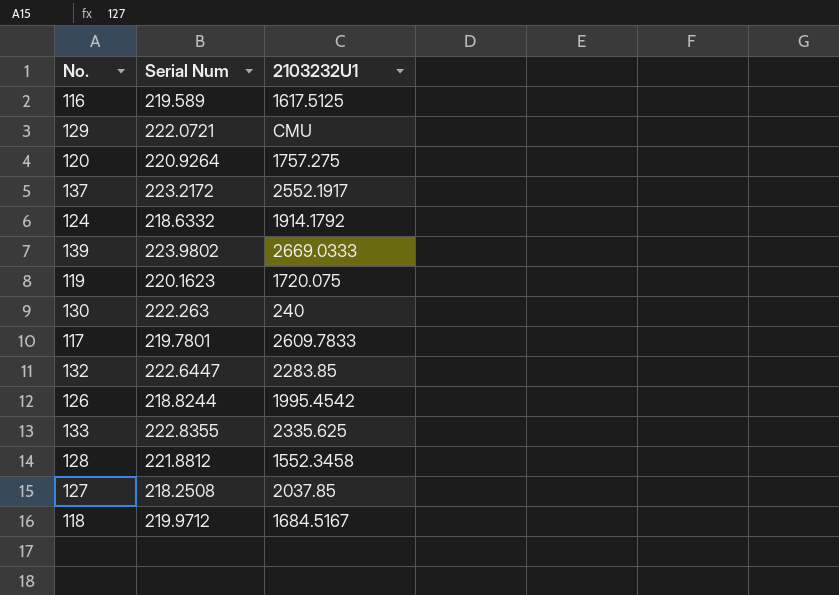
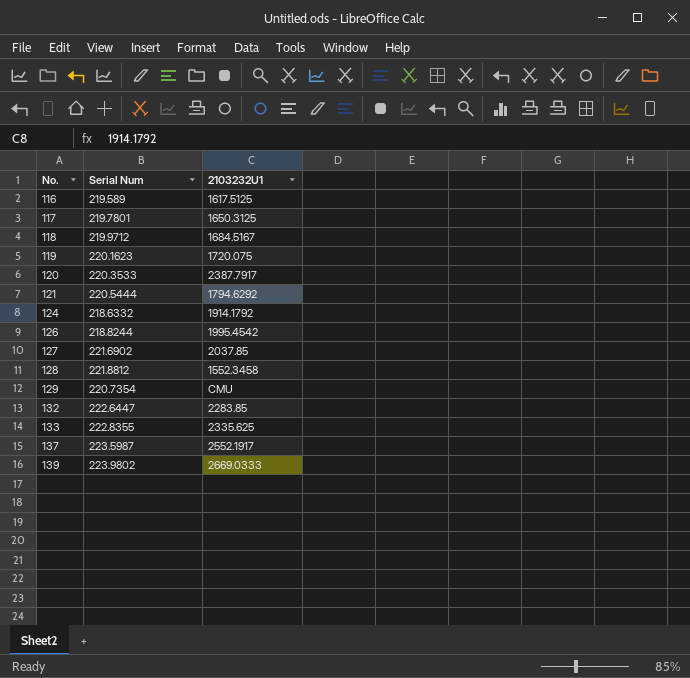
row order: none -> No. ascending
row 130: 222.263 | 240 -> none
117 | 2103232U1: 2609.7833 -> 1650.3125
120 | Serial Num: 220.9264 -> 220.3533
120 | 2103232U1: 1757.275 -> 2387.7917
row 121: none -> 220.5444 | 1794.6292
127 | Serial Num: 218.2508 -> 221.6902
129 | Serial Num: 222.0721 -> 220.7354
137 | Serial Num: 223.2172 -> 223.5987

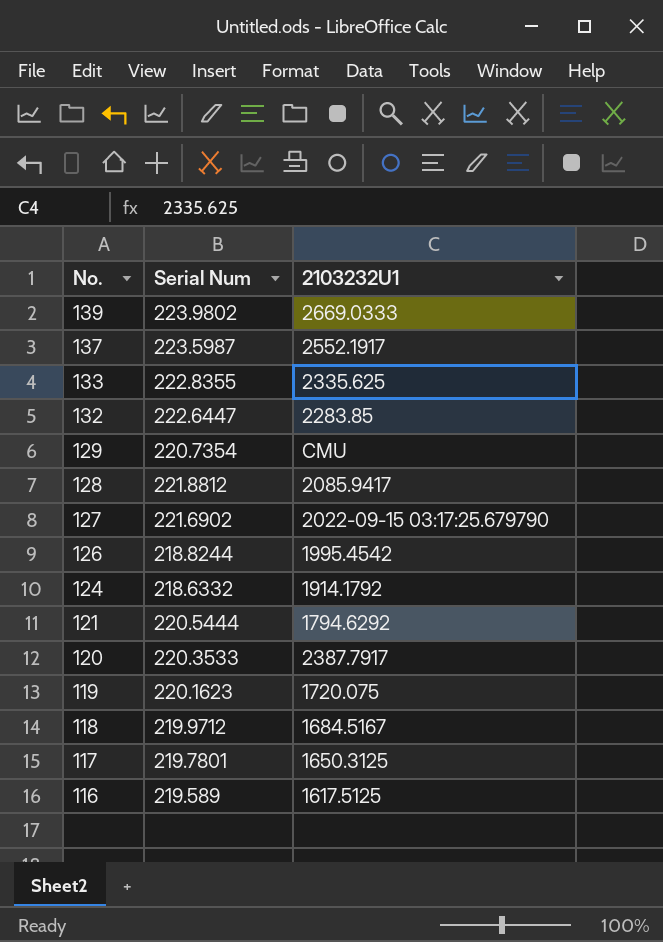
row order: No. ascending -> No. descending
128 | 2103232U1: 1552.3458 -> 2085.9417
127 | 2103232U1: 2037.85 -> 2022-09-15 03:17:25.679790

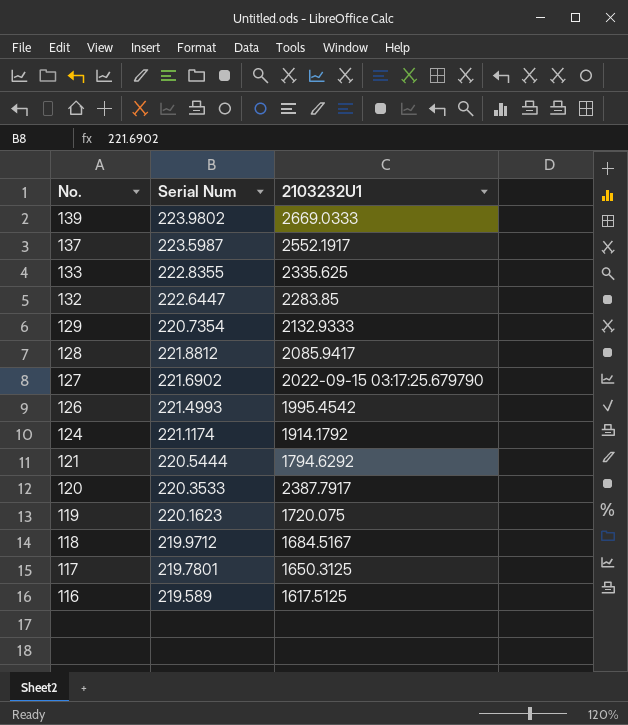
129 | 2103232U1: CMU -> 2132.9333
126 | Serial Num: 218.8244 -> 221.4993
124 | Serial Num: 218.6332 -> 221.1174

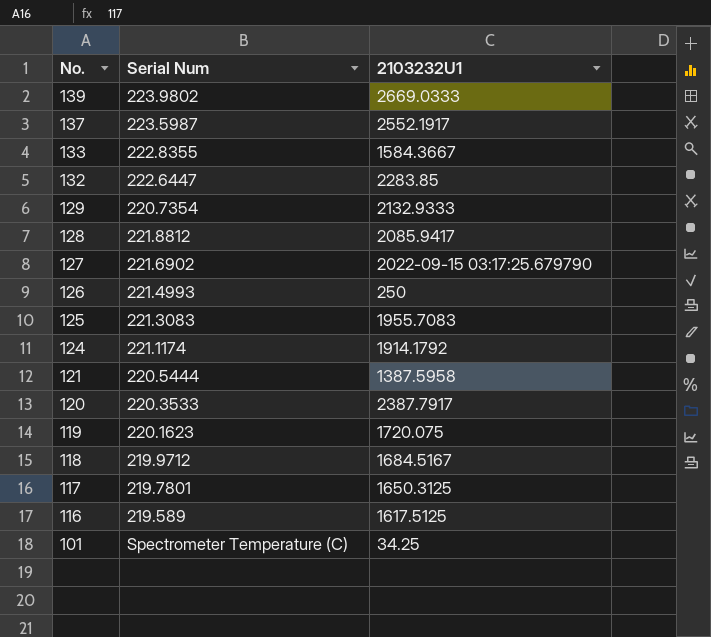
133 | 2103232U1: 2335.625 -> 1584.3667
126 | 2103232U1: 1995.4542 -> 250
row 125: none -> 221.3083 | 1955.7083
121 | 2103232U1: 1794.6292 -> 1387.5958
row 101: none -> Spectrometer Temperature (C) | 34.25

